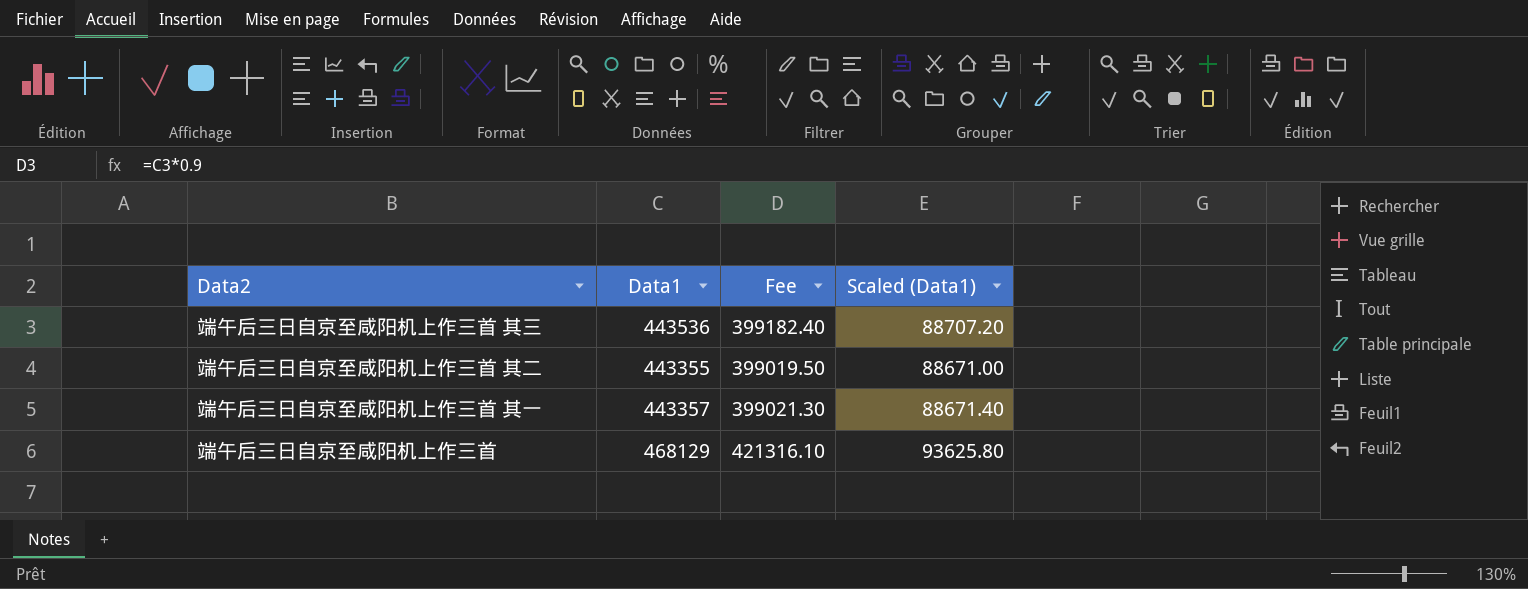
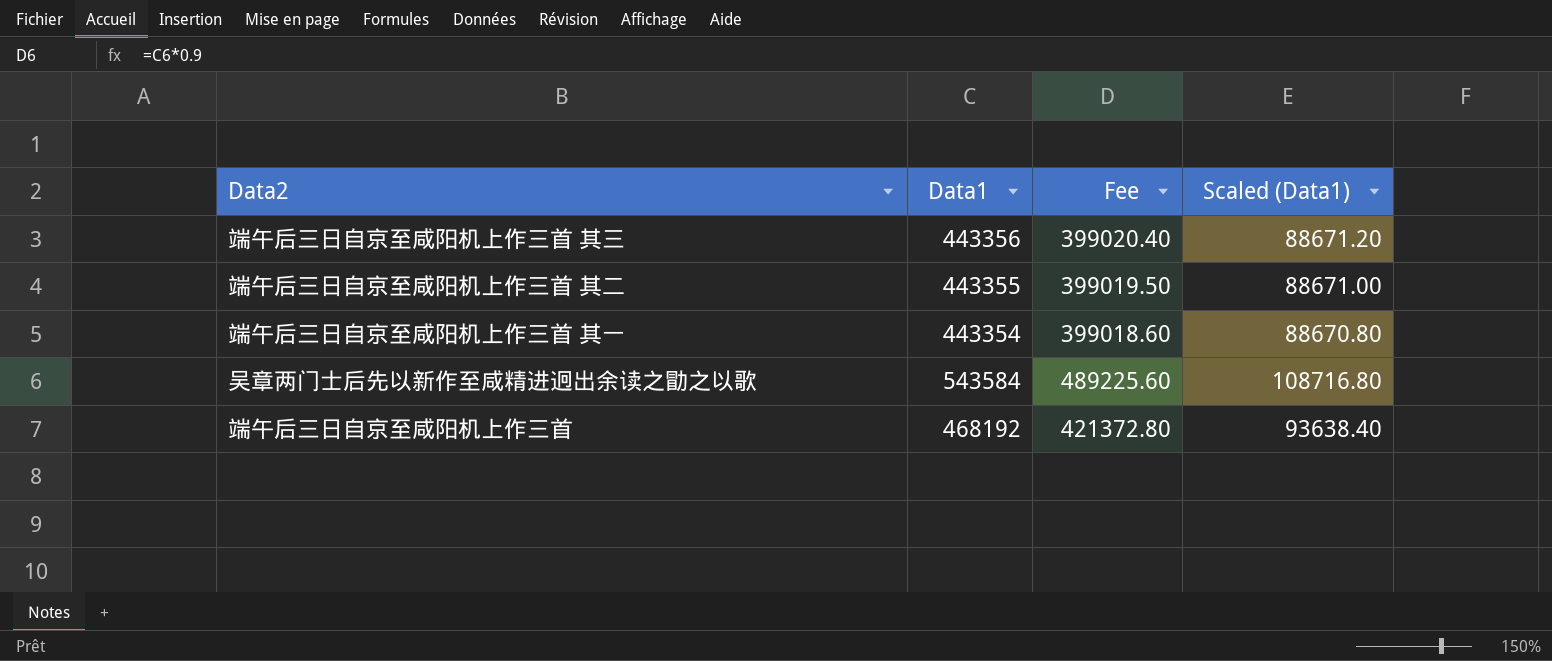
端午后三日自京至咸阳机上作三首 其三 | Data1: 443536 -> 443356
端午后三日自京至咸阳机上作三首 其三 | Fee: 399182.40 -> 399020.40
端午后三日自京至咸阳机上作三首 其三 | Scaled (Data1): 88707.20 -> 88671.20
端午后三日自京至咸阳机上作三首 其一 | Data1: 443357 -> 443354
端午后三日自京至咸阳机上作三首 其一 | Fee: 399021.30 -> 399018.60
端午后三日自京至咸阳机上作三首 其一 | Scaled (Data1): 88671.40 -> 88670.80
row 吴章两门士后先以新作至咸精进迥出余读之勖之以歌: none -> 543584 | 489225.60 | 108716.80
端午后三日自京至咸阳机上作三首 | Data1: 468129 -> 468192
端午后三日自京至咸阳机上作三首 | Fee: 421316.10 -> 421372.80
端午后三日自京至咸阳机上作三首 | Scaled (Data1): 93625.80 -> 93638.40

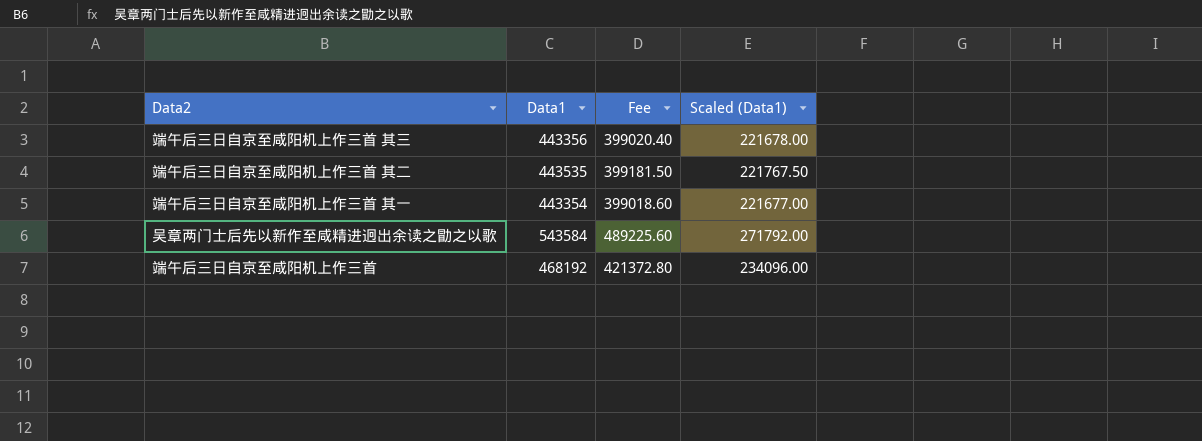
column Scaled (Data1) | formula: [Data1] * 0.2 -> [Data1] * 0.5
端午后三日自京至咸阳机上作三首 其二 | Data1: 443355 -> 443535
端午后三日自京至咸阳机上作三首 其二 | Fee: 399019.50 -> 399181.50

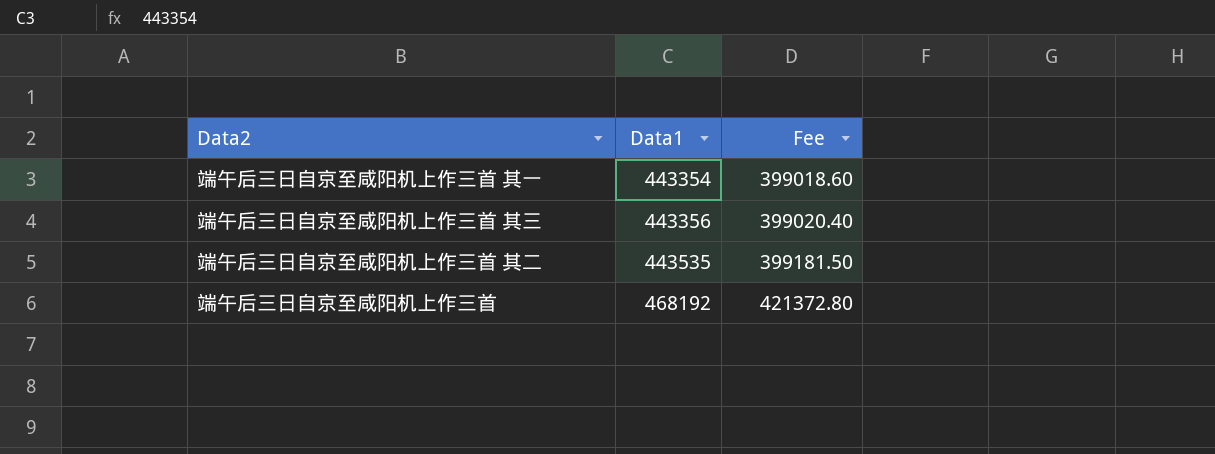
row order: none -> Data1 ascending
column Scaled (Data1) | formula: [Data1] * 0.5 -> none
row 吴章两门士后先以新作至咸精进迥出余读之勖之以歌: 543584 | 489225.60 | 271792.00 -> none

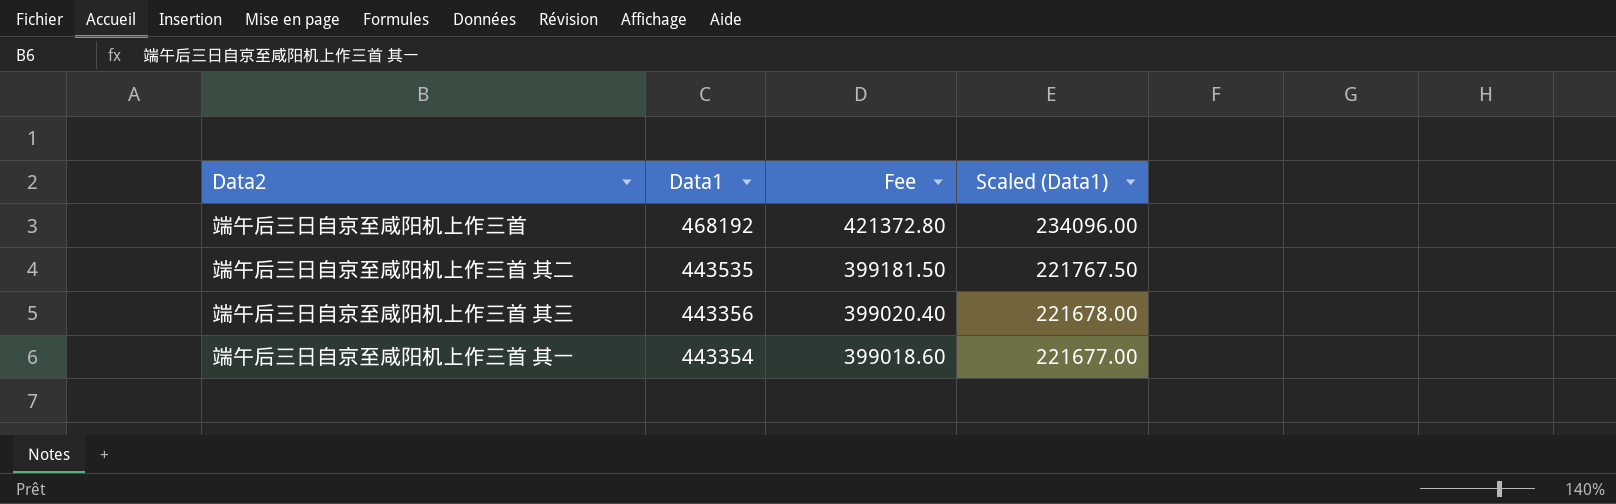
row order: Data1 ascending -> Data1 descending
column Scaled (Data1) | formula: none -> [Data1] * 0.5

